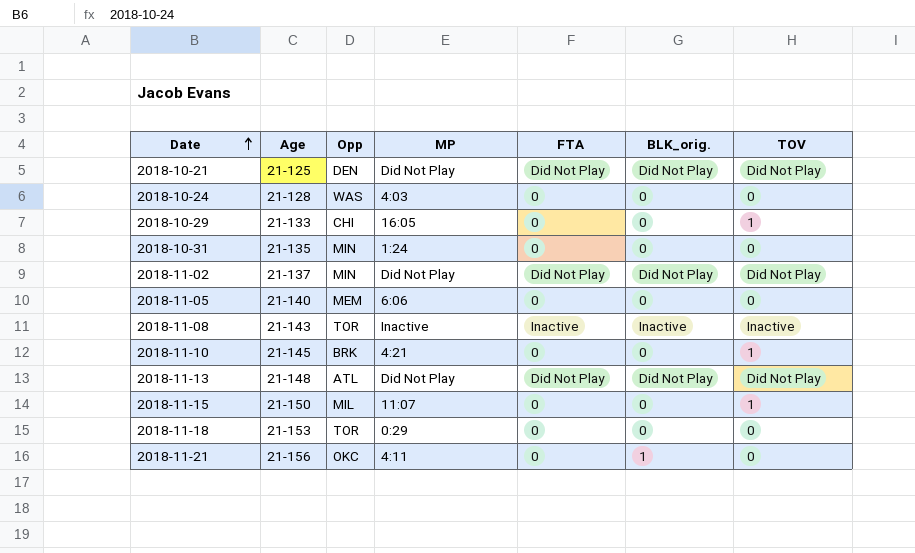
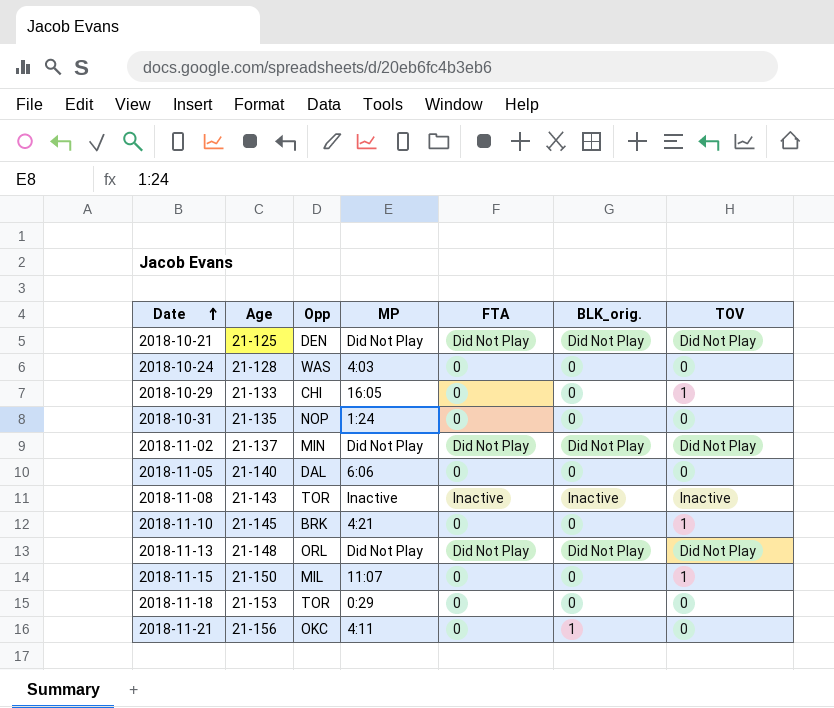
2018-10-31 | Opp: MIN -> NOP
2018-11-05 | Opp: MEM -> DAL
2018-11-13 | Opp: ATL -> ORL

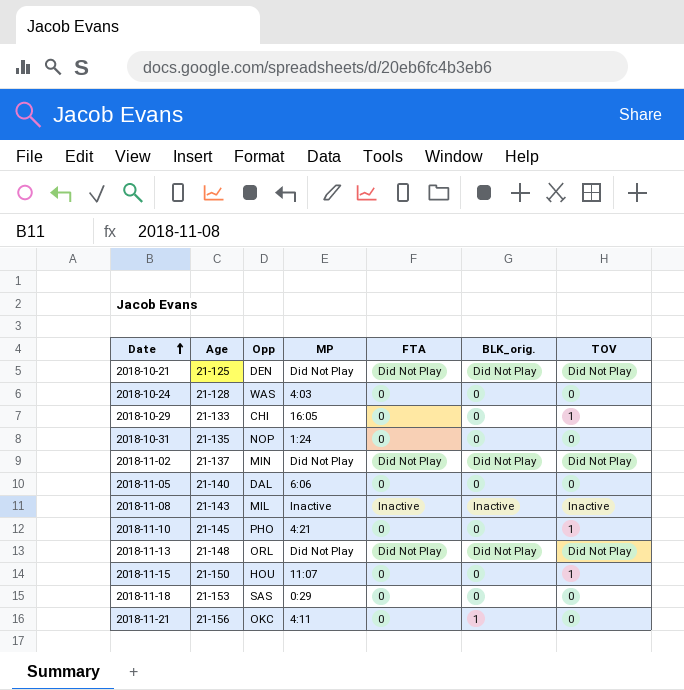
2018-11-08 | Opp: TOR -> MIL
2018-11-10 | Opp: BRK -> PHO
2018-11-15 | Opp: MIL -> HOU
2018-11-18 | Opp: TOR -> SAS

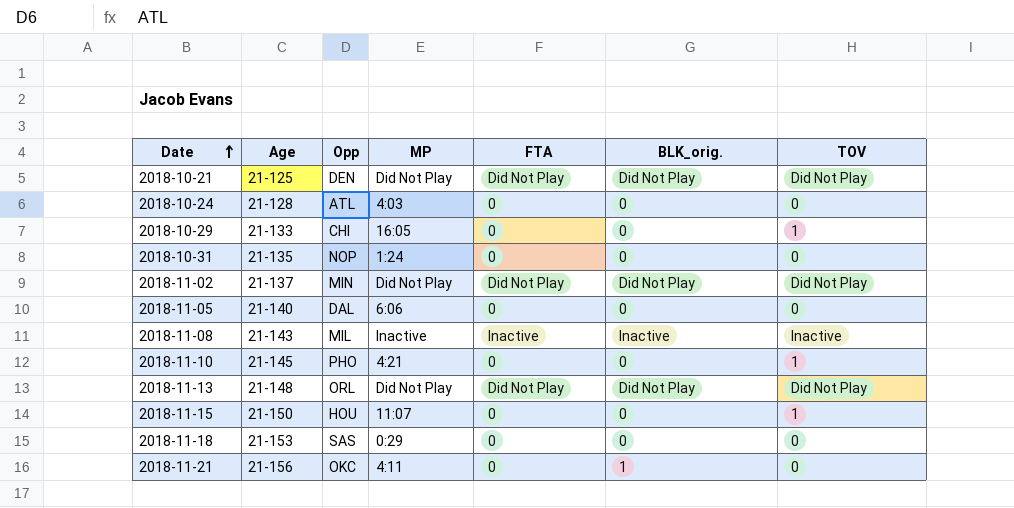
2018-10-24 | Opp: WAS -> ATL

